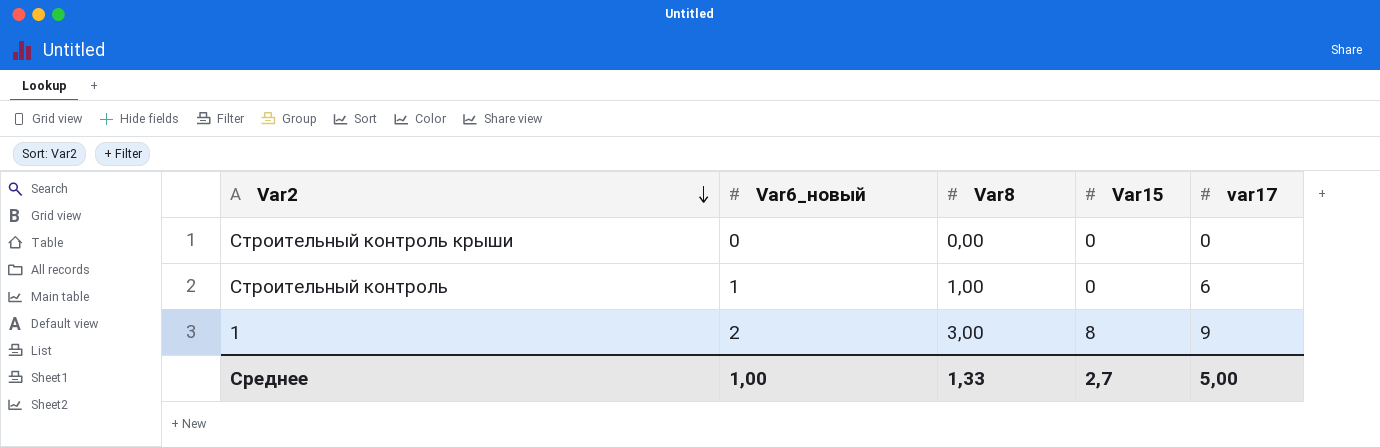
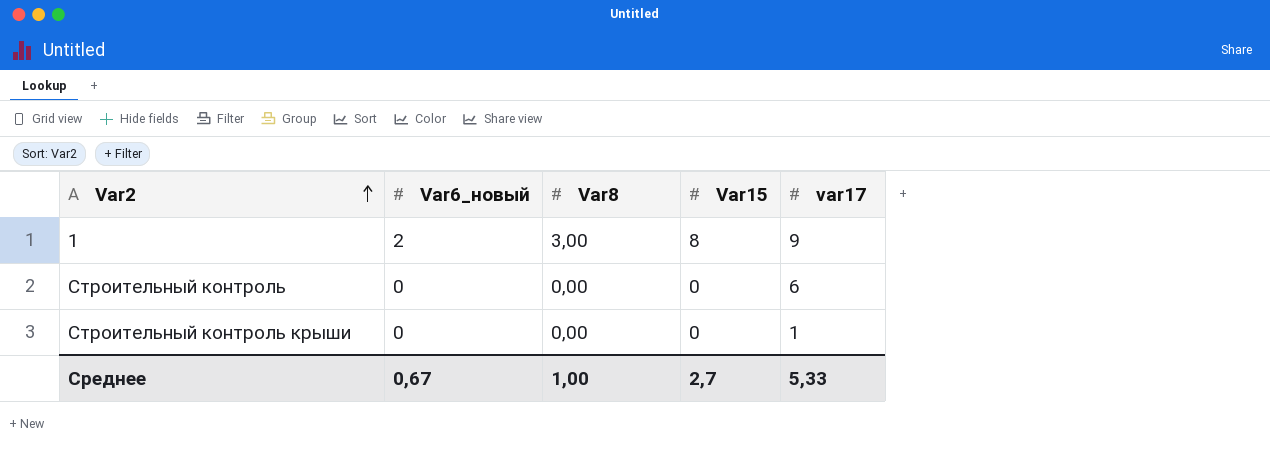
row order: Var2 descending -> Var2 ascending
Строительный контроль | Var6_новый: 1 -> 0
Строительный контроль | Var8: 1,00 -> 0,00
Строительный контроль крыши | var17: 0 -> 1
Среднее | Var6_новый: 1,00 -> 0,67
Среднее | Var8: 1,33 -> 1,00
Среднее | var17: 5,00 -> 5,33

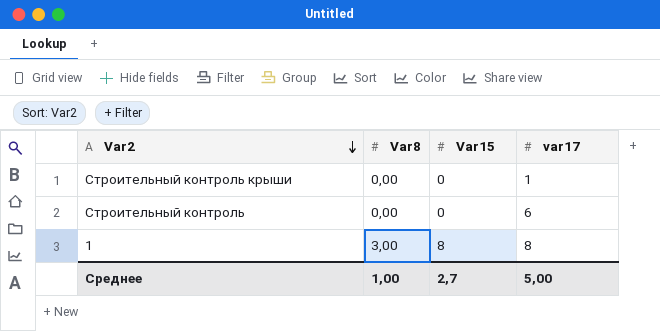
row order: Var2 ascending -> Var2 descending
column Var6_новый | position: 2 -> none
1 | var17: 9 -> 8
Среднее | var17: 5,33 -> 5,00

